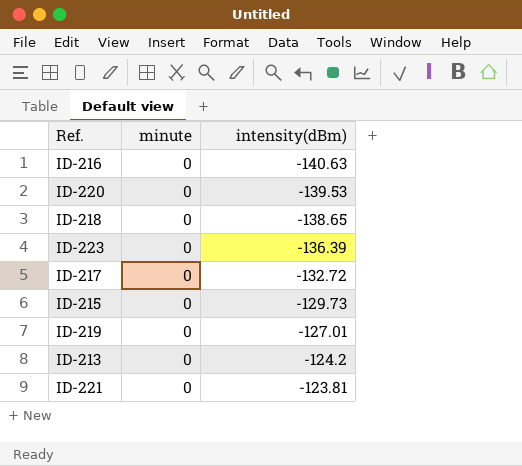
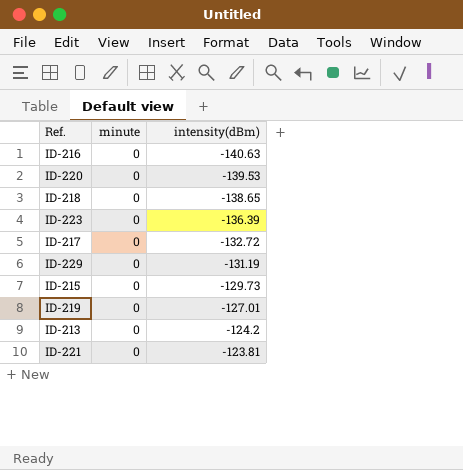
row ID-229: none -> 0 | -131.19

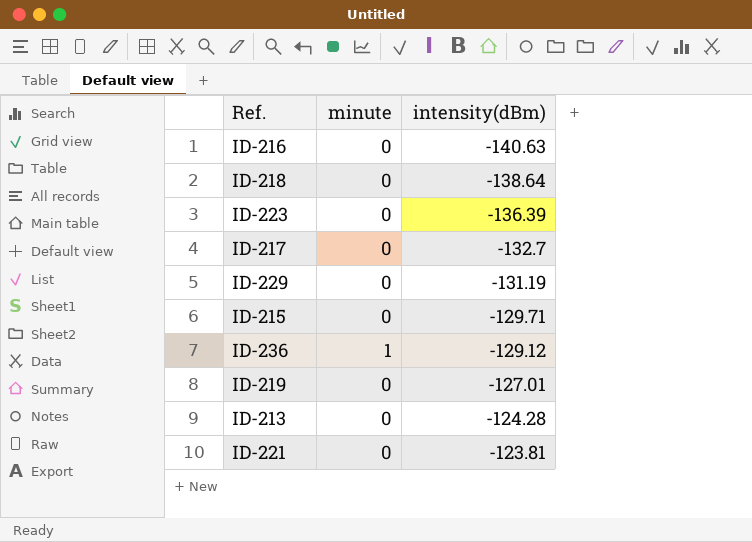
row ID-220: 0 | -139.53 -> none
ID-218 | intensity(dBm): -138.65 -> -138.64
ID-217 | intensity(dBm): -132.72 -> -132.7
ID-215 | intensity(dBm): -129.73 -> -129.71
row ID-236: none -> 1 | -129.12
ID-213 | intensity(dBm): -124.2 -> -124.28

